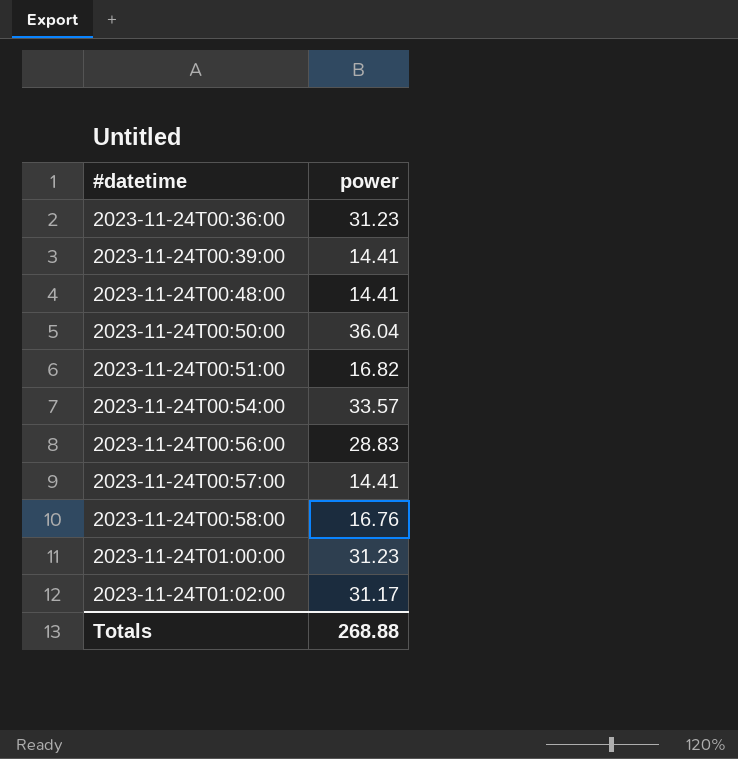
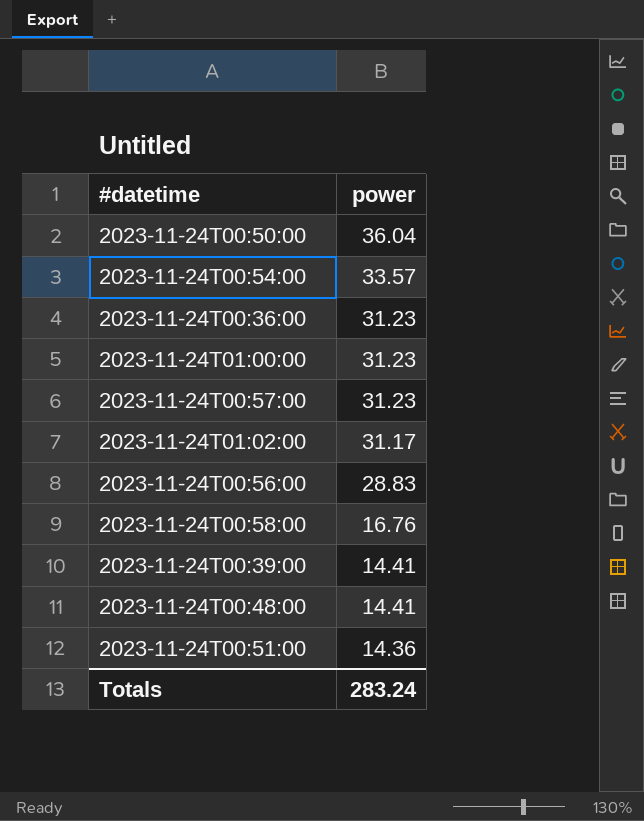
row order: #datetime ascending -> power descending
2023-11-24T00:57:00 | power: 14.41 -> 31.23
2023-11-24T00:51:00 | power: 16.82 -> 14.36
Totals | power: 268.88 -> 283.24

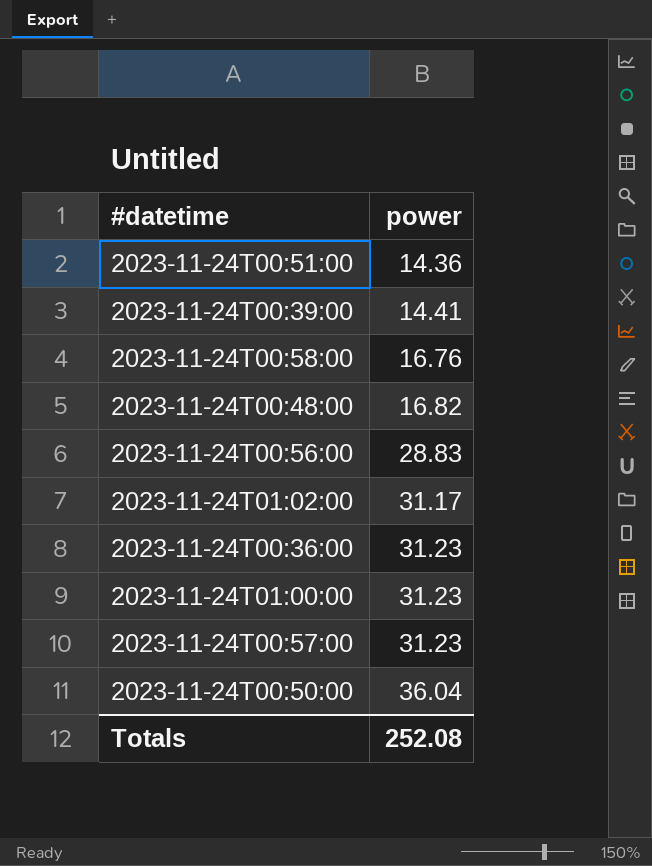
row order: power descending -> power ascending
row 2023-11-24T00:54:00: 33.57 -> none
2023-11-24T00:48:00 | power: 14.41 -> 16.82
Totals | power: 283.24 -> 252.08

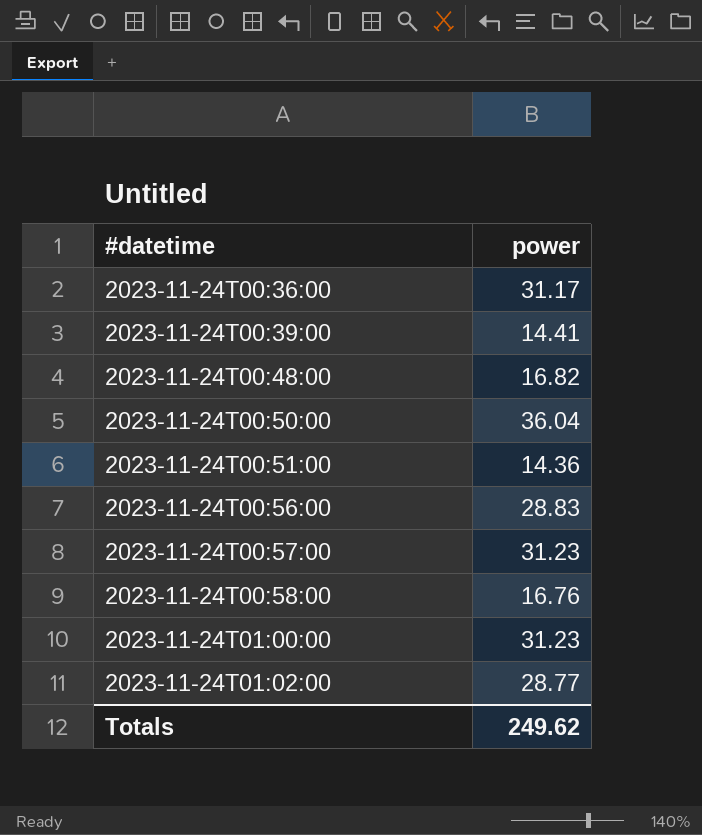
row order: power ascending -> #datetime ascending
2023-11-24T00:36:00 | power: 31.23 -> 31.17
2023-11-24T01:02:00 | power: 31.17 -> 28.77
Totals | power: 252.08 -> 249.62

